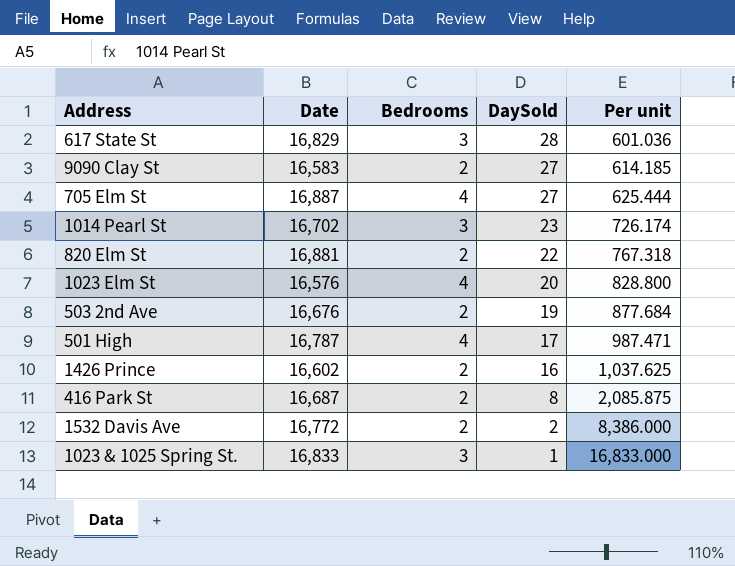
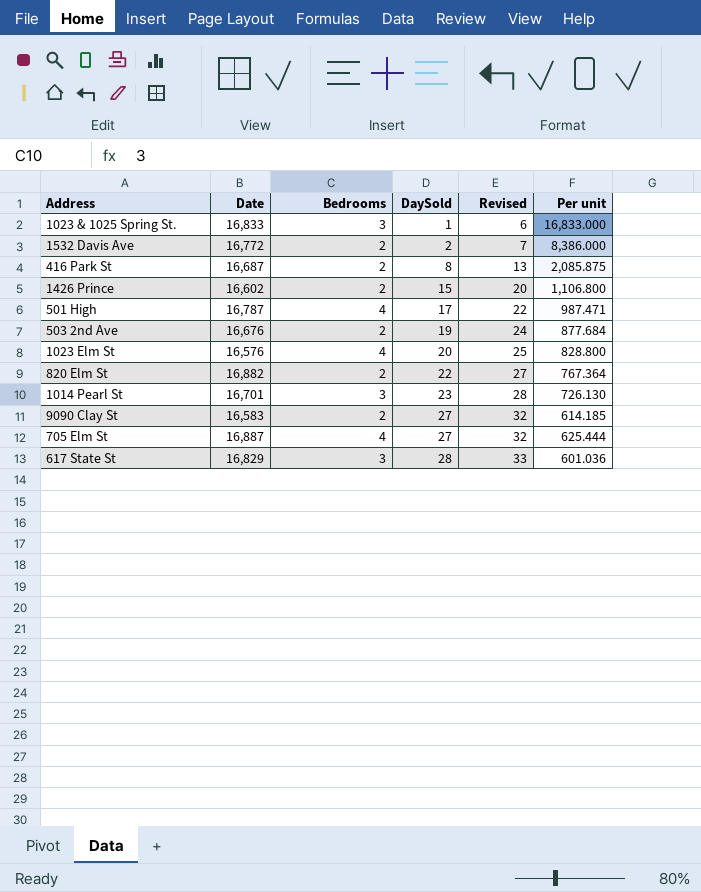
row order: DaySold descending -> DaySold ascending
column Revised | formula: none -> [DaySold] + 5
1426 Prince | DaySold: 16 -> 15
1426 Prince | Per unit: 1,037.625 -> 1,106.800
820 Elm St | Date: 16,881 -> 16,882
820 Elm St | Per unit: 767.318 -> 767.364
1014 Pearl St | Date: 16,702 -> 16,701
1014 Pearl St | Per unit: 726.174 -> 726.130

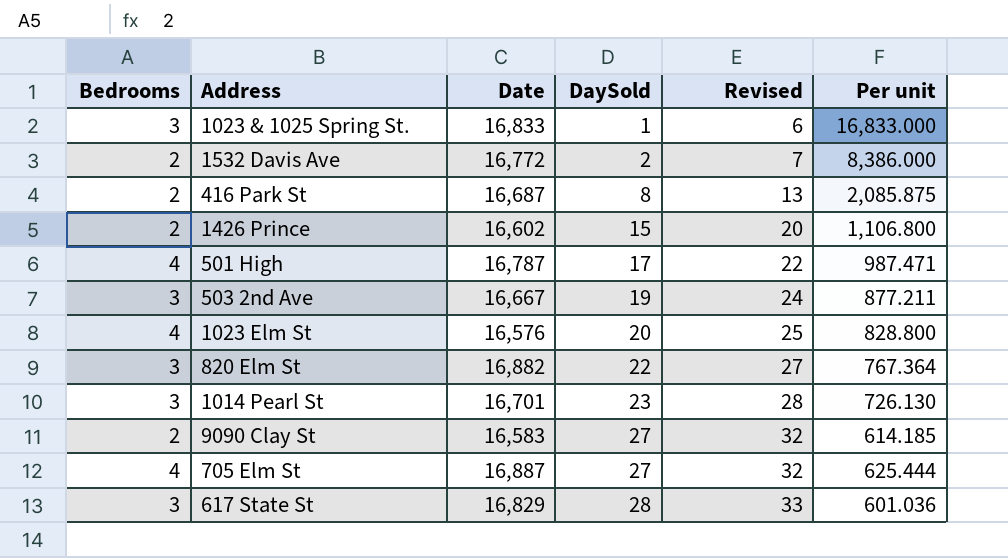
column Bedrooms | position: 3 -> 1
503 2nd Ave | Bedrooms: 2 -> 3
503 2nd Ave | Date: 16,676 -> 16,667
503 2nd Ave | Per unit: 877.684 -> 877.211
820 Elm St | Bedrooms: 2 -> 3

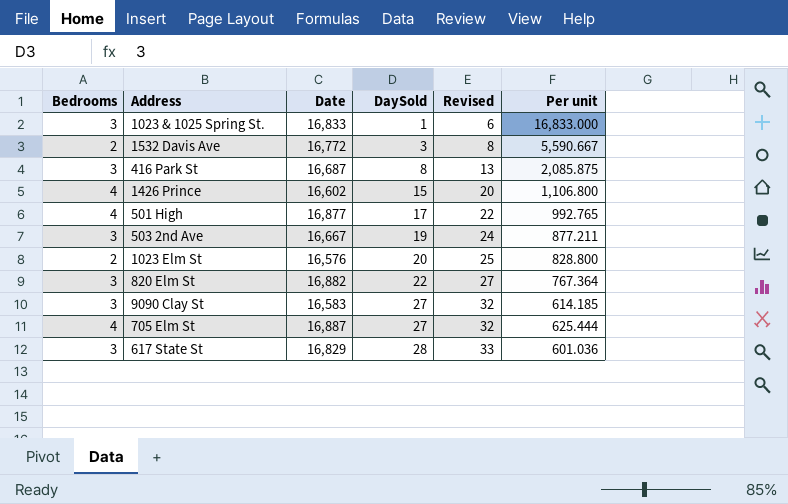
row 1014 Pearl St: 3 | 16,701 | 23 | 28 | 726.130 -> none
1532 Davis Ave | DaySold: 2 -> 3
1532 Davis Ave | Revised: 7 -> 8
1532 Davis Ave | Per unit: 8,386.000 -> 5,590.667
416 Park St | Bedrooms: 2 -> 3
1426 Prince | Bedrooms: 2 -> 4
501 High | Date: 16,787 -> 16,877
501 High | Per unit: 987.471 -> 992.765
1023 Elm St | Bedrooms: 4 -> 2
9090 Clay St | Bedrooms: 2 -> 3

